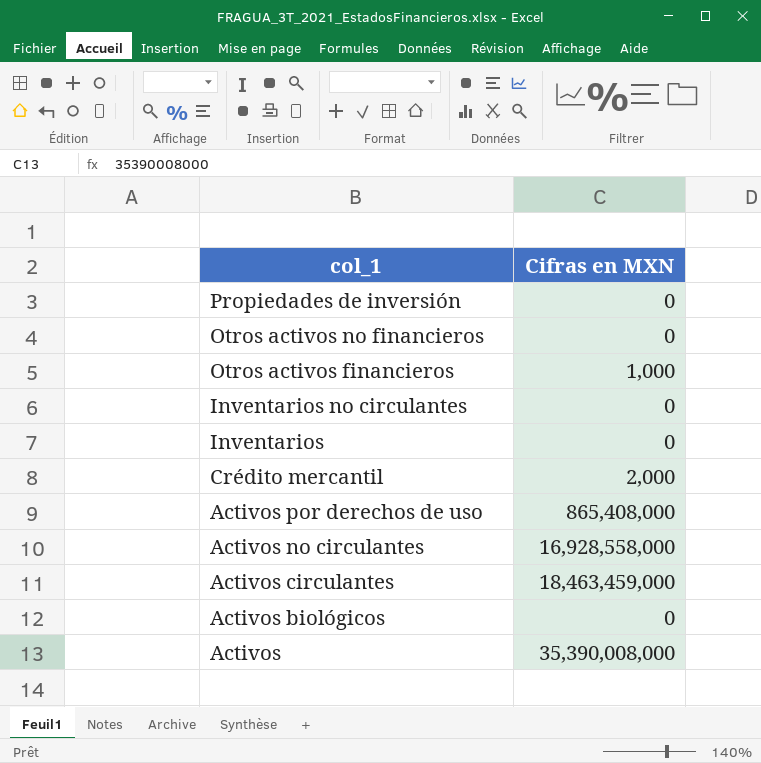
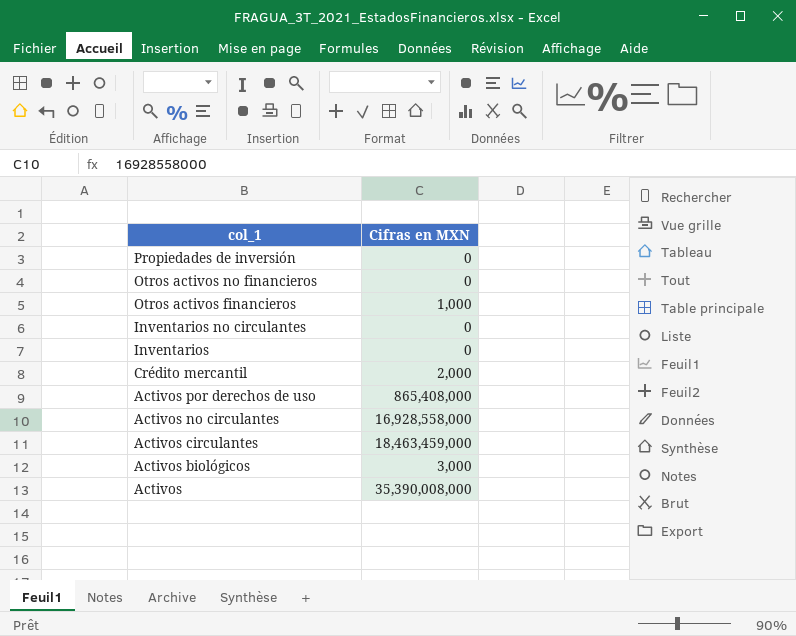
Activos biológicos | Cifras en MXN: 0 -> 3,000

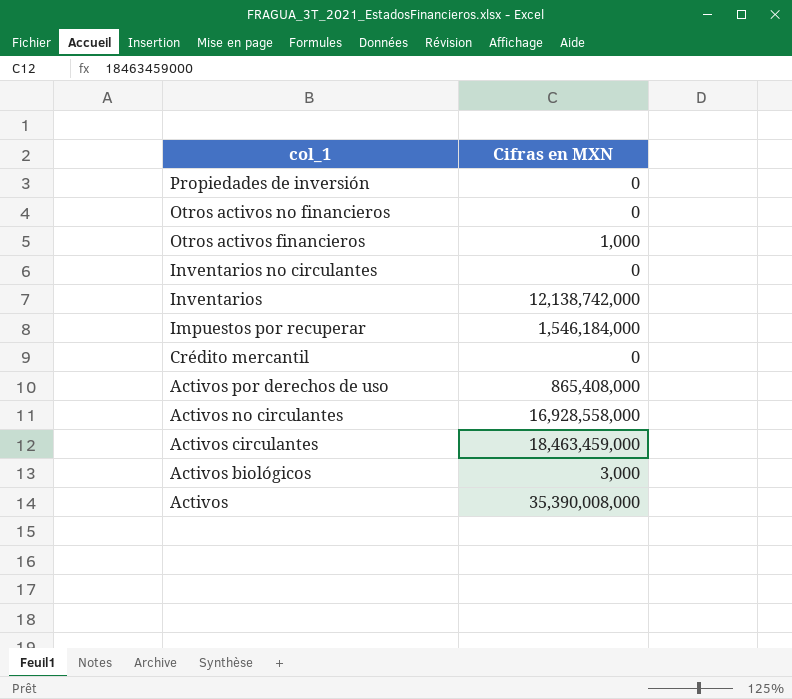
Inventarios | Cifras en MXN: 0 -> 12,138,742,000
row Impuestos por recuperar: none -> 1,546,184,000
Crédito mercantil | Cifras en MXN: 2,000 -> 0

